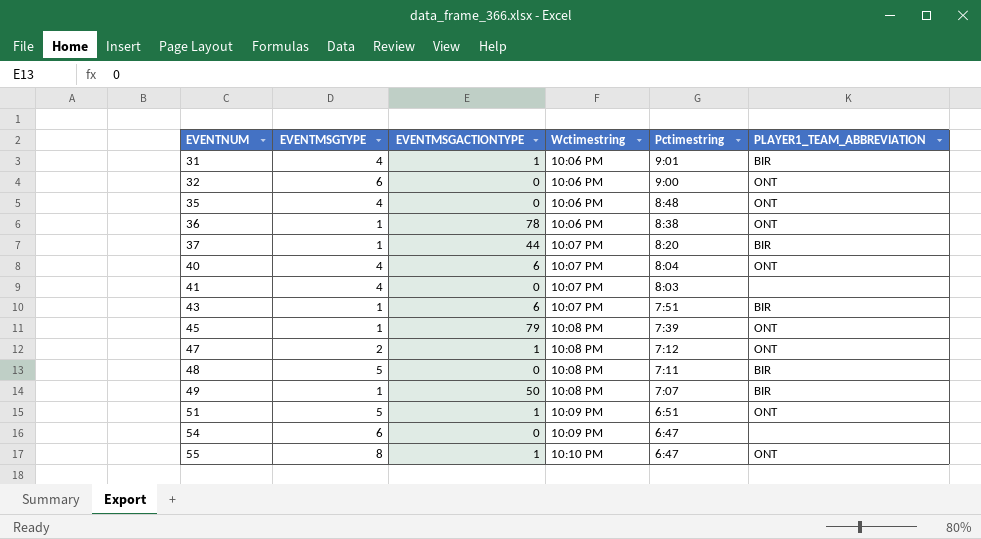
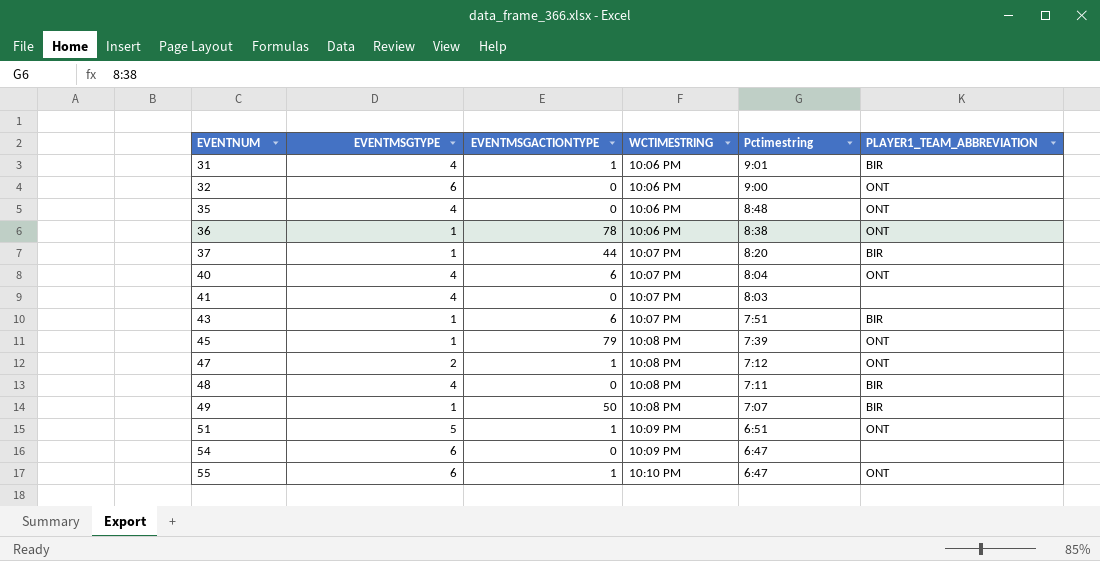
column name: Wctimestring -> WCTIMESTRING
48 | EVENTMSGTYPE: 5 -> 4
55 | EVENTMSGTYPE: 8 -> 6

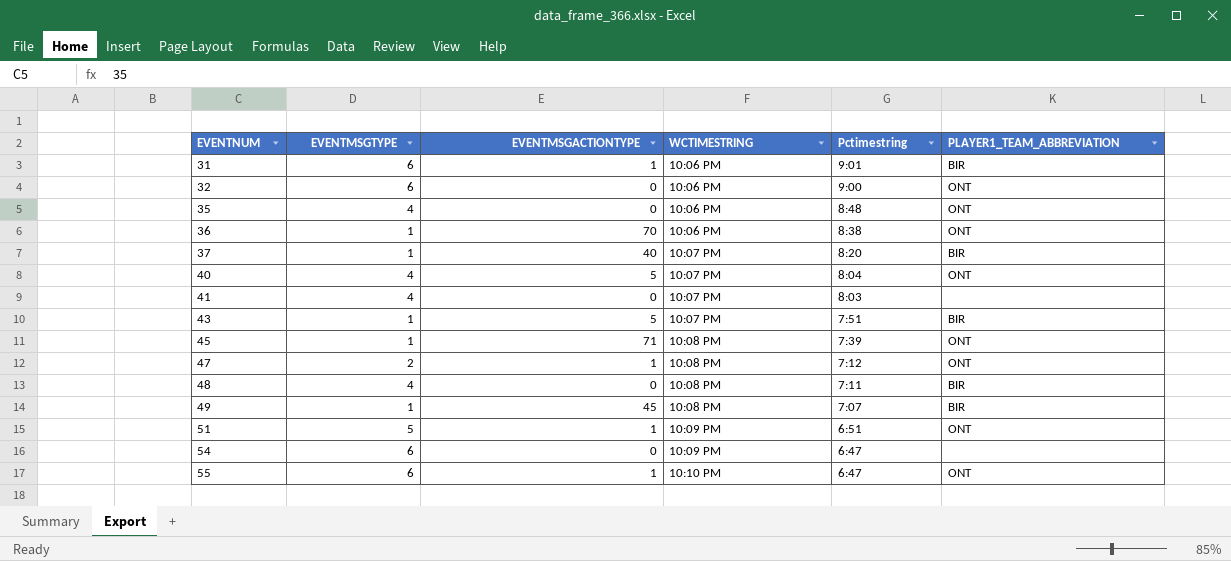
31 | EVENTMSGTYPE: 4 -> 6
36 | EVENTMSGACTIONTYPE: 78 -> 70
37 | EVENTMSGACTIONTYPE: 44 -> 40
40 | EVENTMSGACTIONTYPE: 6 -> 5
43 | EVENTMSGACTIONTYPE: 6 -> 5
45 | EVENTMSGACTIONTYPE: 79 -> 71
49 | EVENTMSGACTIONTYPE: 50 -> 45

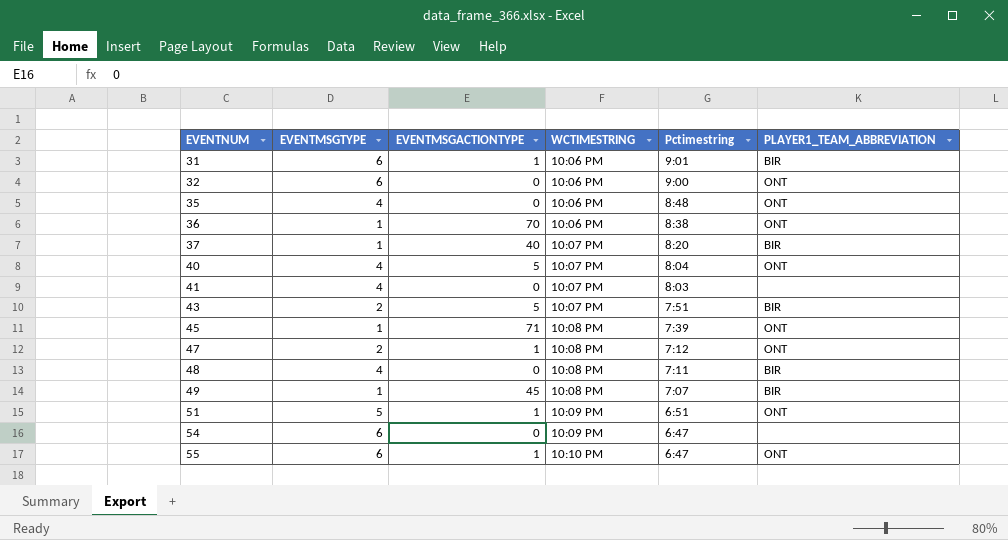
43 | EVENTMSGTYPE: 1 -> 2

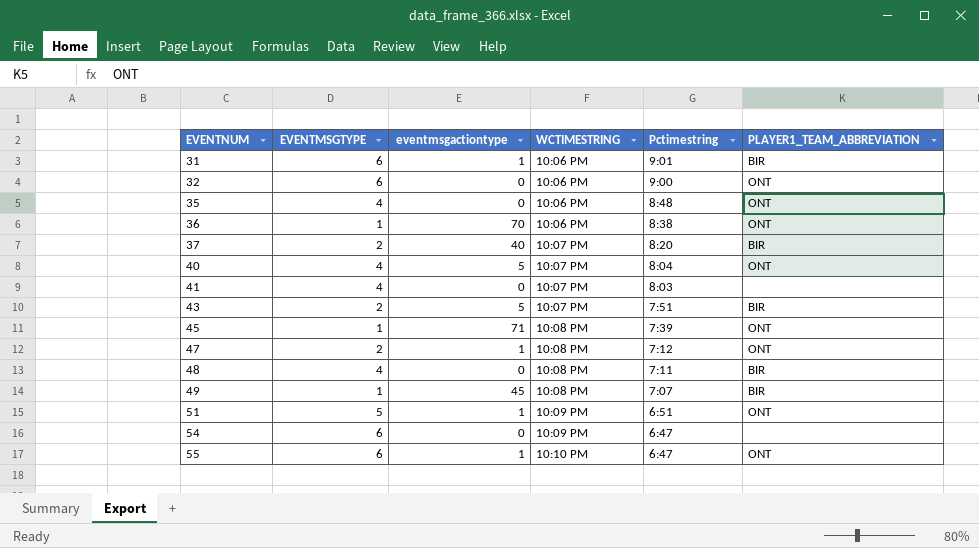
column name: EVENTMSGACTIONTYPE -> eventmsgactiontype
37 | EVENTMSGTYPE: 1 -> 2

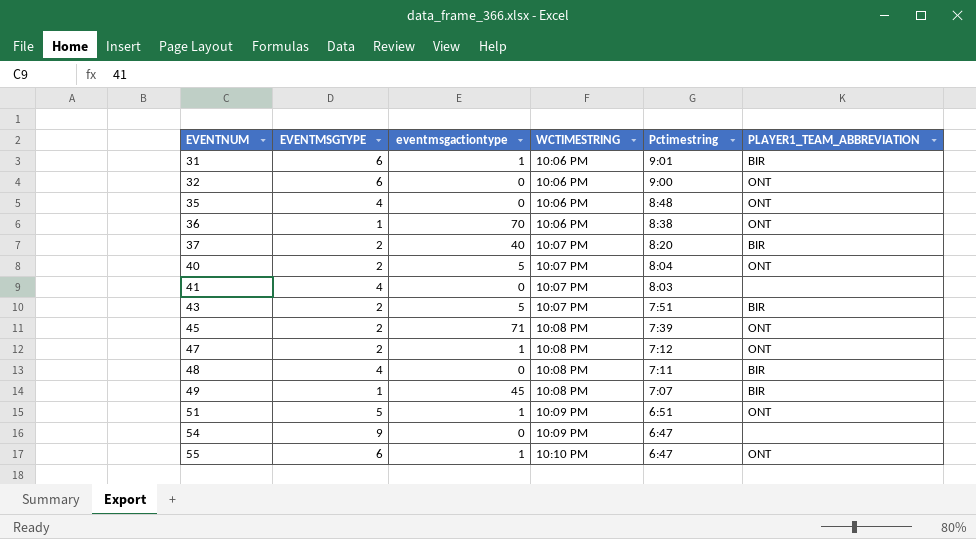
40 | EVENTMSGTYPE: 4 -> 2
45 | EVENTMSGTYPE: 1 -> 2
54 | EVENTMSGTYPE: 6 -> 9

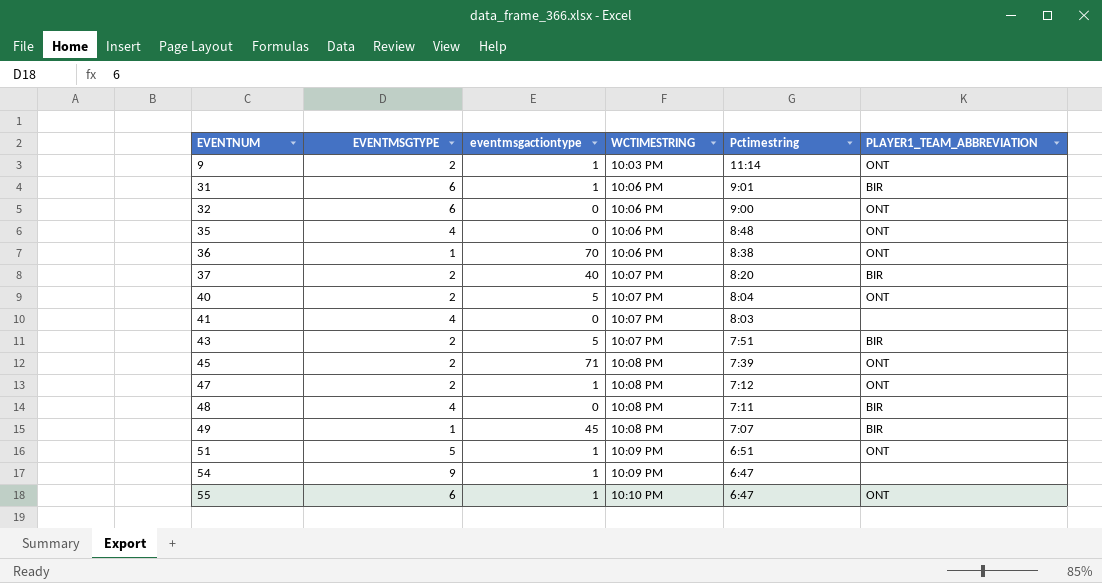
row 9: none -> 2 | 1 | 10:03 PM | 11:14 | ONT
54 | eventmsgactiontype: 0 -> 1

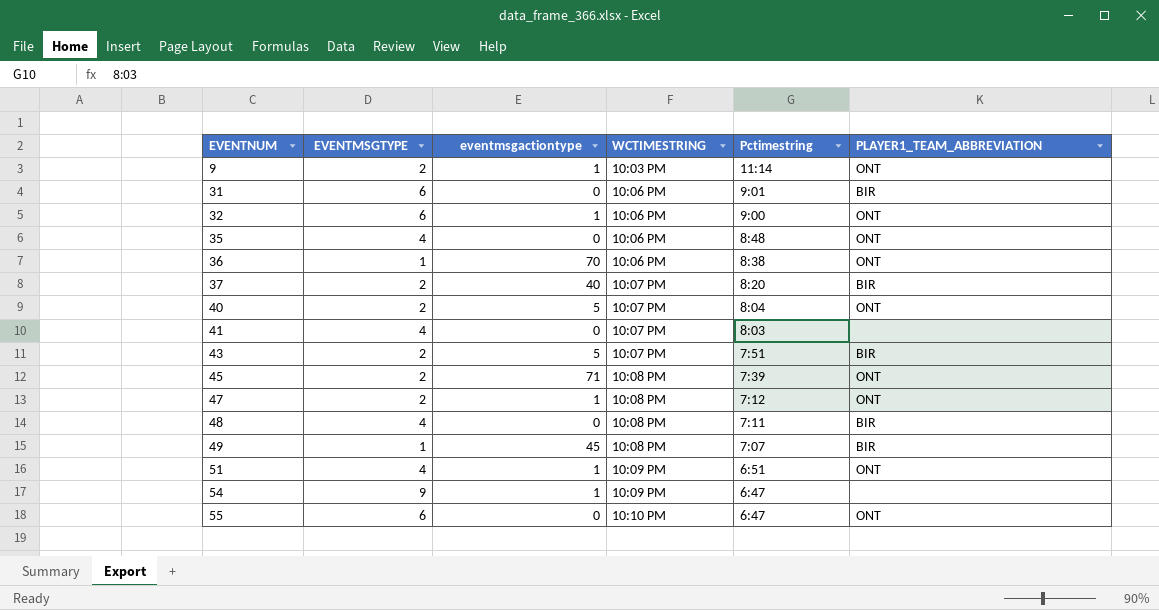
31 | eventmsgactiontype: 1 -> 0
32 | eventmsgactiontype: 0 -> 1
51 | EVENTMSGTYPE: 5 -> 4
55 | eventmsgactiontype: 1 -> 0

